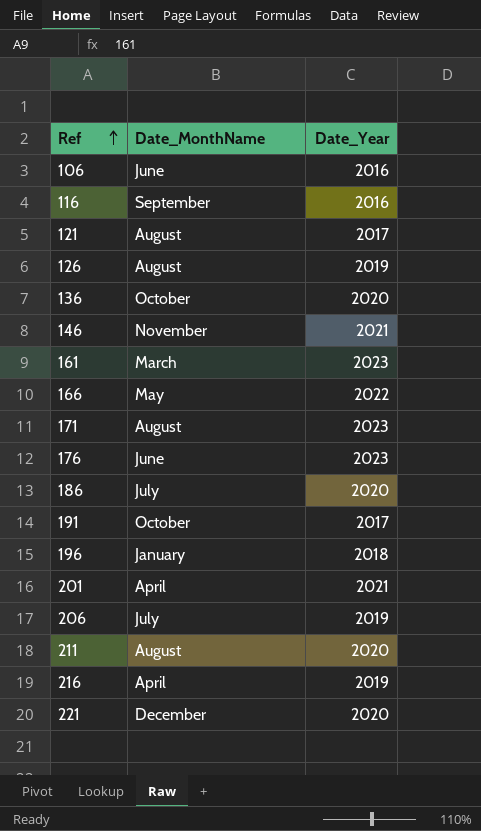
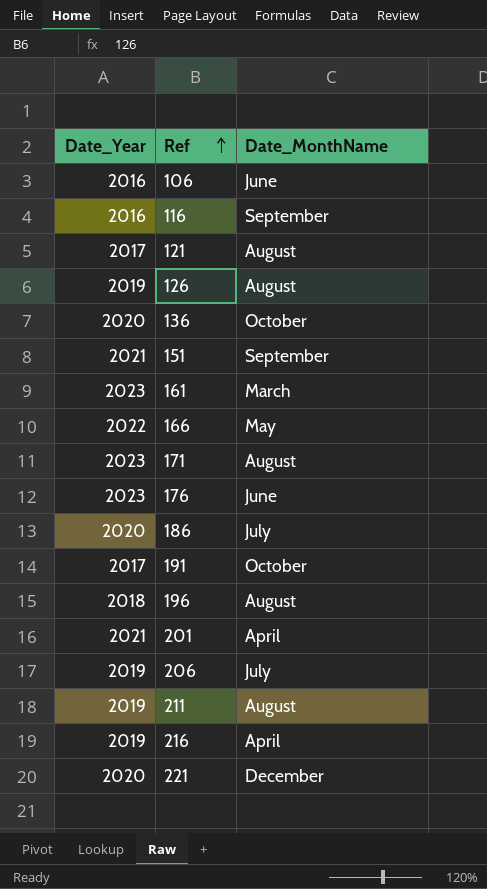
column Date_Year | position: 3 -> 1
row 146: November | 2021 -> none
row 151: none -> 2021 | September
196 | Date_MonthName: January -> August
211 | Date_Year: 2020 -> 2019

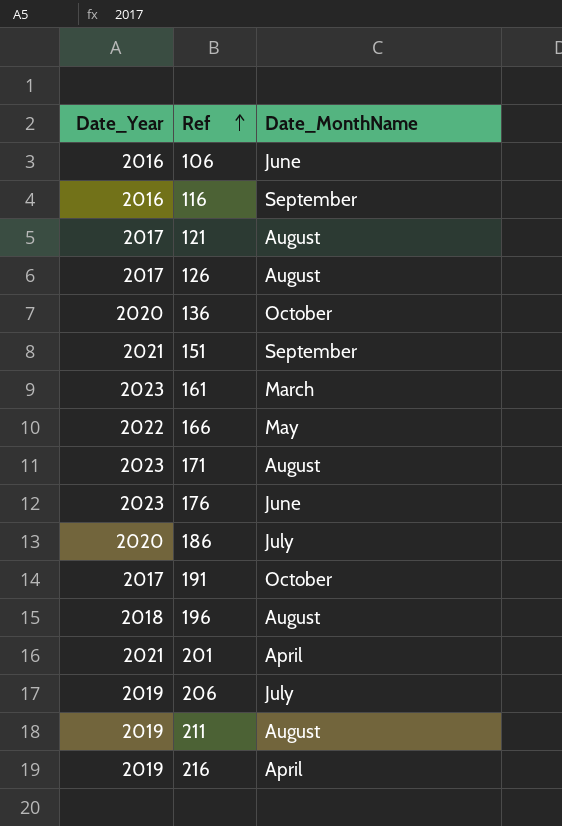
row 221: 2020 | December -> none
126 | Date_Year: 2019 -> 2017

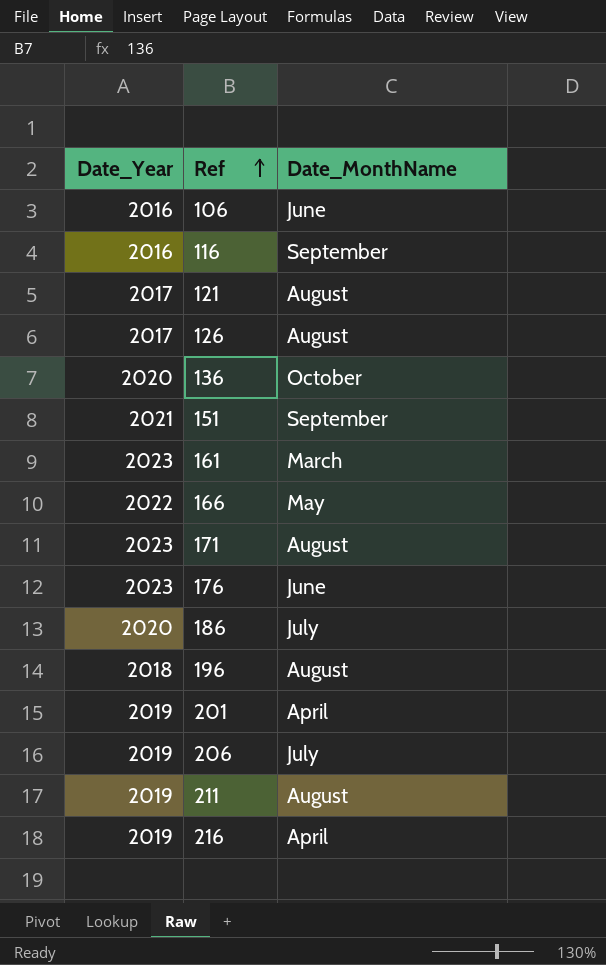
row 191: 2017 | October -> none
201 | Date_Year: 2021 -> 2019

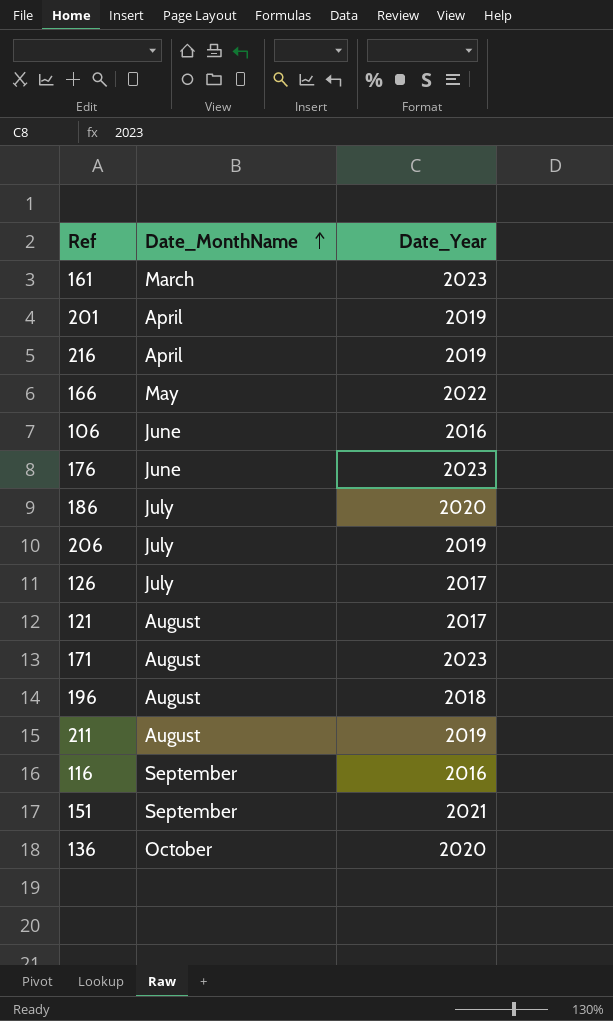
row order: Ref ascending -> Date_MonthName ascending
column Date_Year | position: 1 -> 3
126 | Date_MonthName: August -> July

